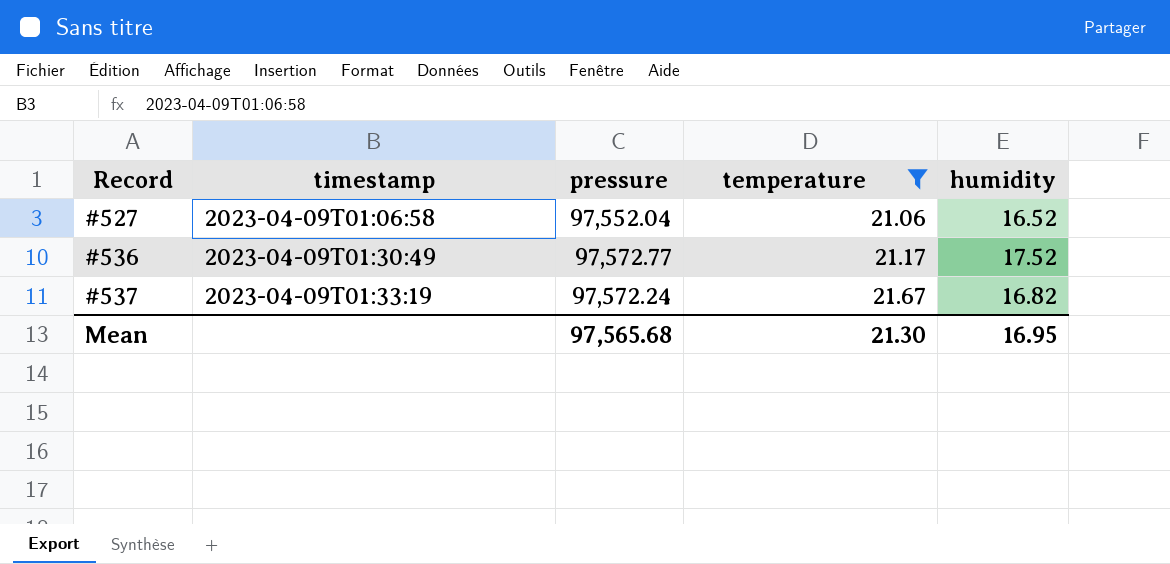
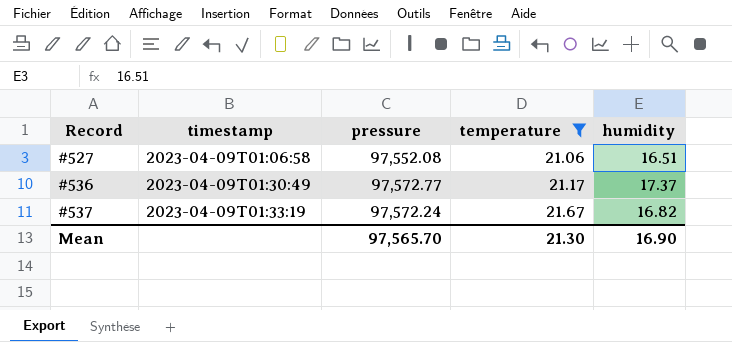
#527 | pressure: 97,552.04 -> 97,552.08
#527 | humidity: 16.52 -> 16.51
#536 | humidity: 17.52 -> 17.37
Mean | pressure: 97,565.68 -> 97,565.70
Mean | humidity: 16.95 -> 16.90

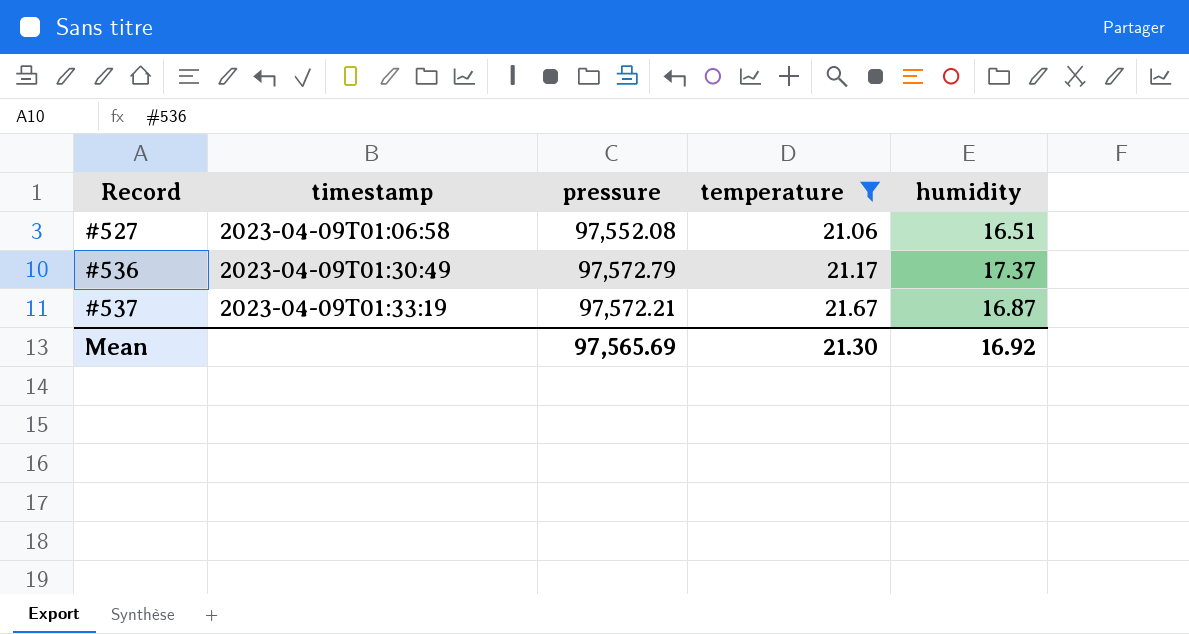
#536 | pressure: 97,572.77 -> 97,572.79
#537 | pressure: 97,572.24 -> 97,572.21
#537 | humidity: 16.82 -> 16.87
Mean | pressure: 97,565.70 -> 97,565.69
Mean | humidity: 16.90 -> 16.92

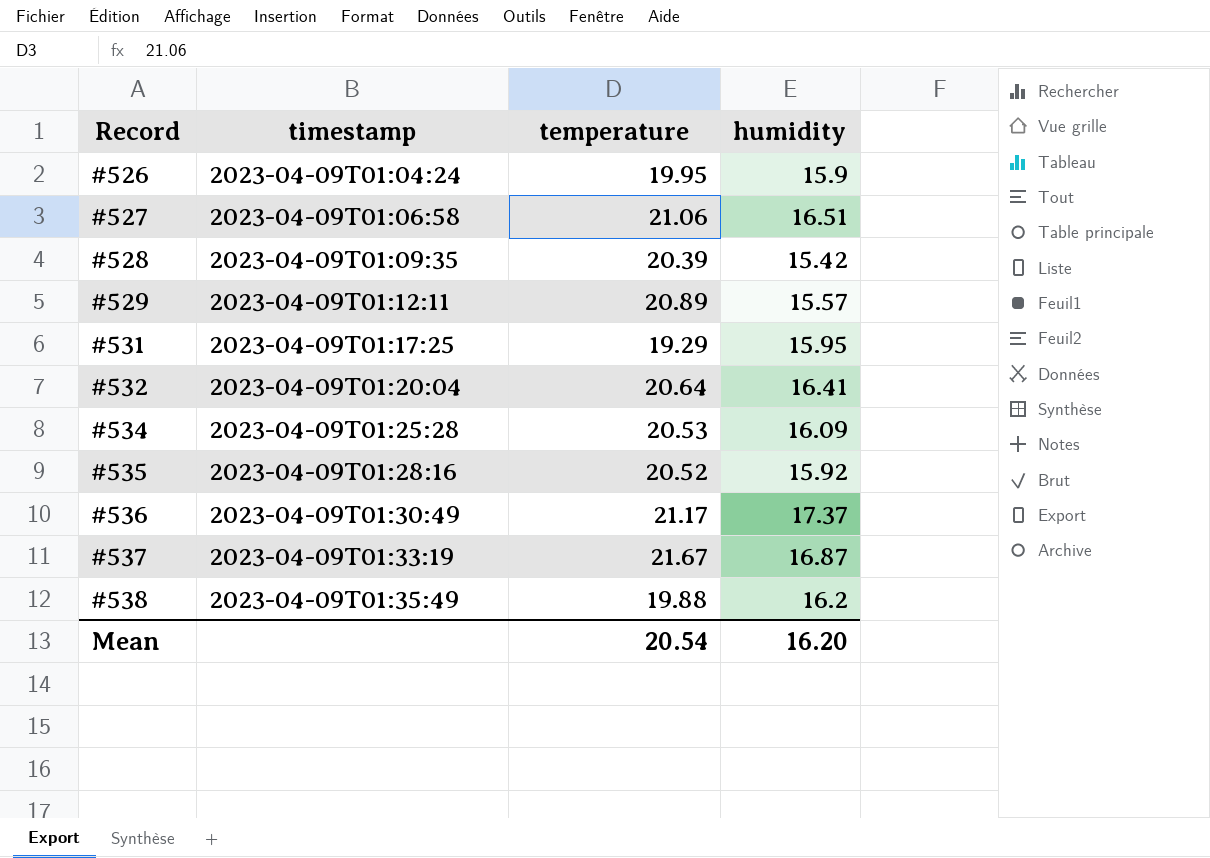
filter: temperature >= 21.06 -> none
column pressure | position: 3 -> none
Mean | temperature: 21.30 -> 20.54
Mean | humidity: 16.92 -> 16.20

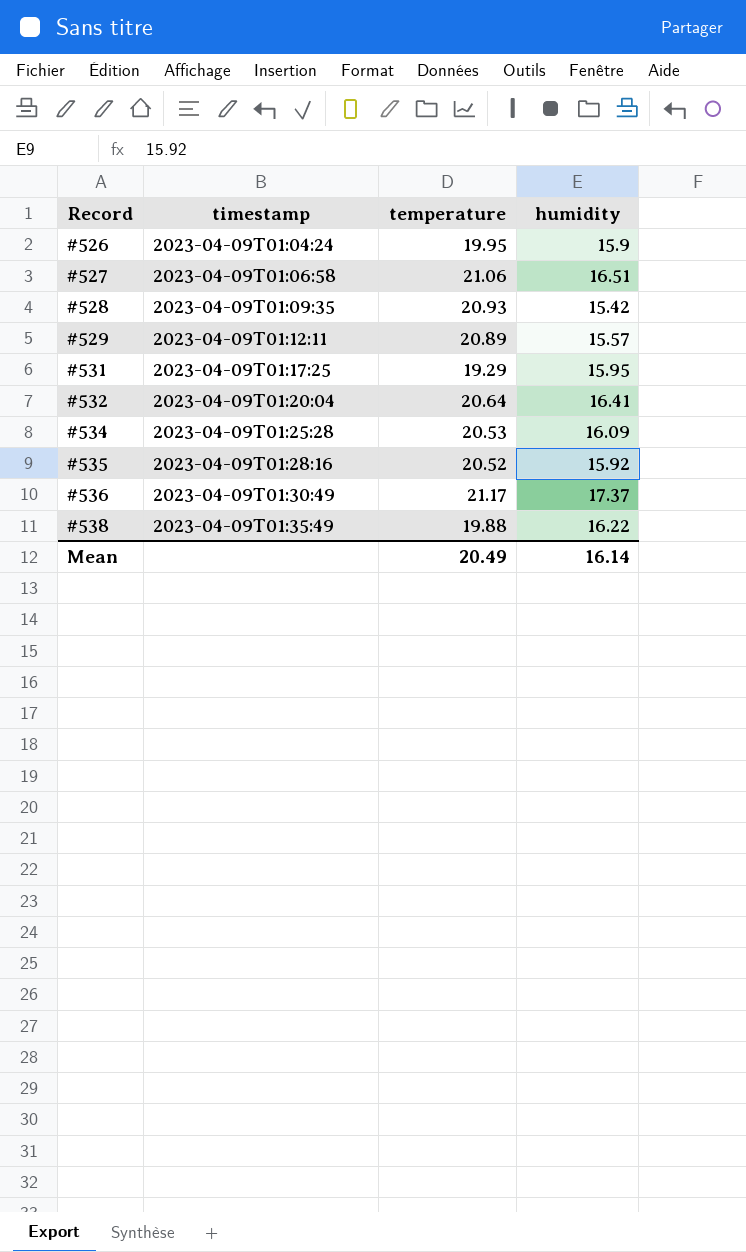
row #537: 2023-04-09T01:33:19 | 21.67 | 16.87 -> none
#528 | temperature: 20.39 -> 20.93
#538 | humidity: 16.2 -> 16.22
Mean | temperature: 20.54 -> 20.49
Mean | humidity: 16.20 -> 16.14

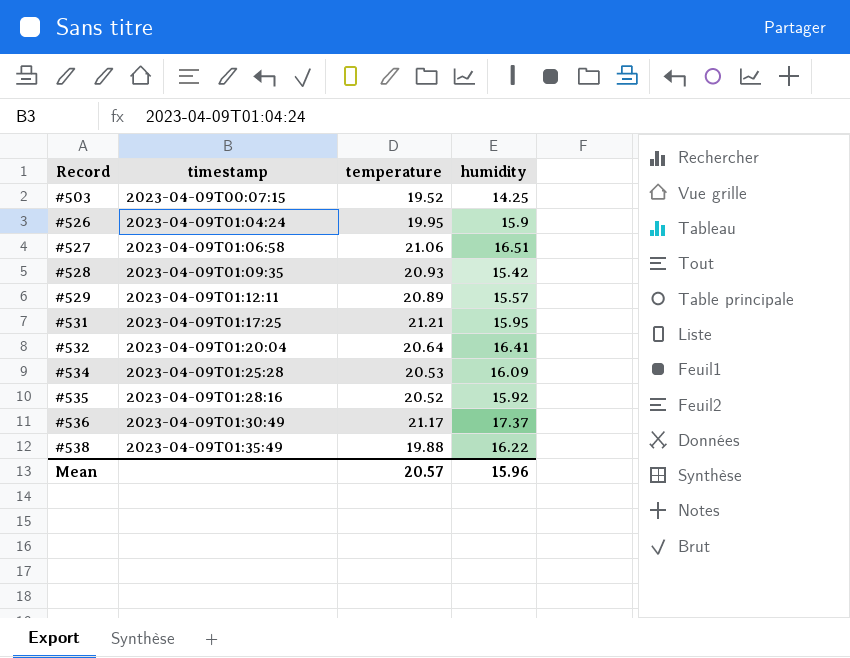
row #503: none -> 2023-04-09T00:07:15 | 19.52 | 14.25
#531 | temperature: 19.29 -> 21.21
Mean | temperature: 20.49 -> 20.57
Mean | humidity: 16.14 -> 15.96

